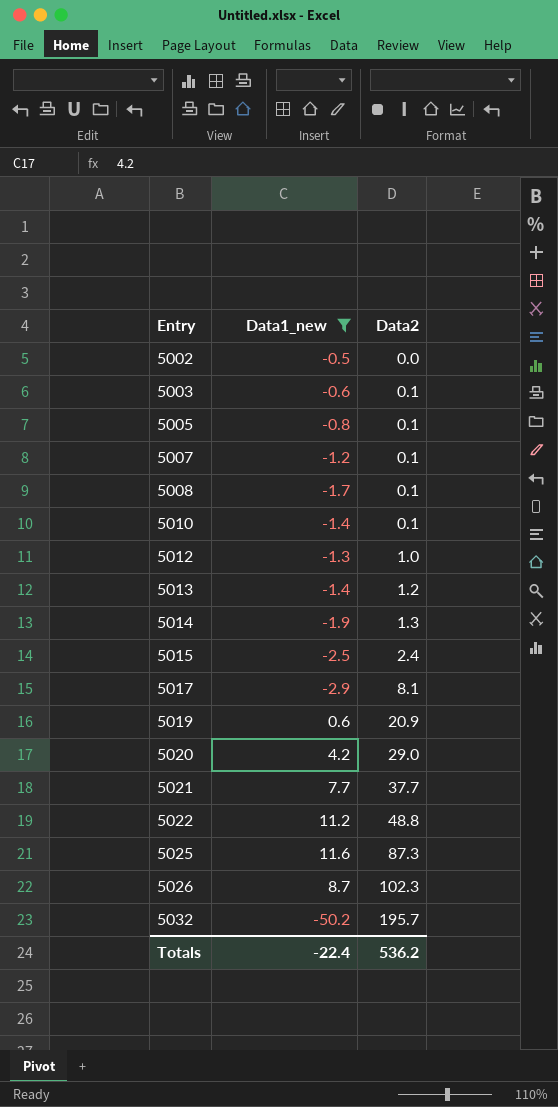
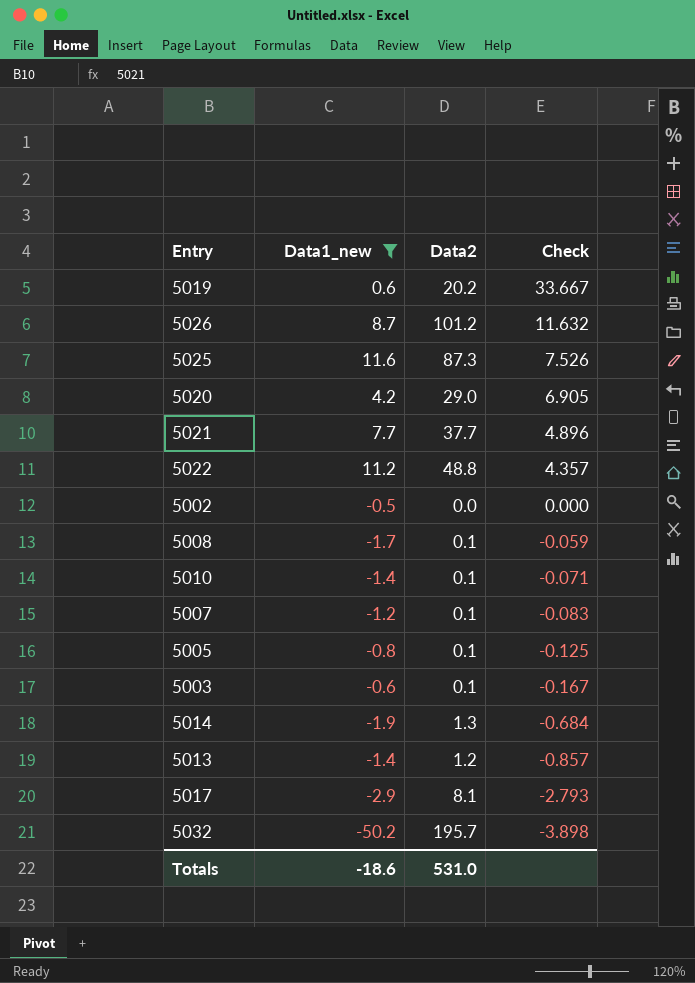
row order: Entry ascending -> Check descending
column Check | formula: none -> [Data2] / [Data1_new]
row 5012: -1.3 | 1.0 -> none
row 5015: -2.5 | 2.4 -> none
5019 | Data2: 20.9 -> 20.2
5026 | Data2: 102.3 -> 101.2
Totals | Data1_new: -22.4 -> -18.6
Totals | Data2: 536.2 -> 531.0

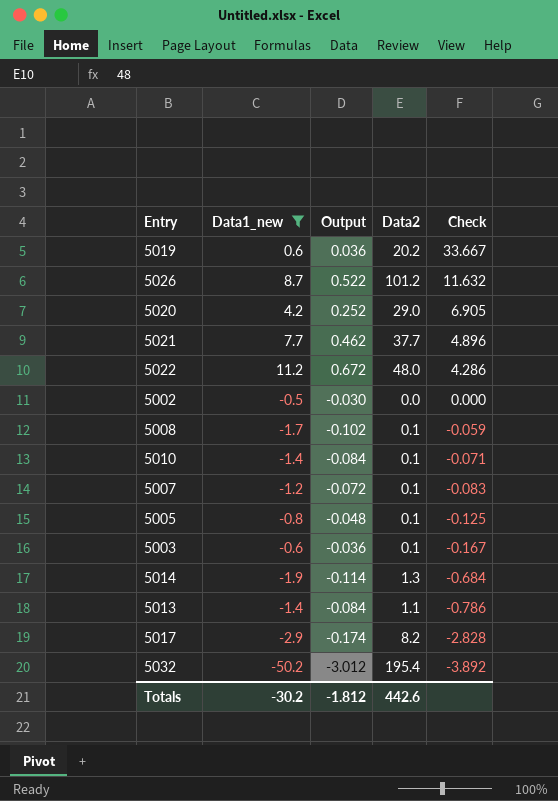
column Output | formula: none -> [Data1_new] * 0.06
row 5025: 11.6 | 87.3 | 7.526 -> none
5022 | Data2: 48.8 -> 48.0
5022 | Check: 4.357 -> 4.286
5013 | Data2: 1.2 -> 1.1
5013 | Check: -0.857 -> -0.786
5017 | Data2: 8.1 -> 8.2
5017 | Check: -2.793 -> -2.828
5032 | Data2: 195.7 -> 195.4
5032 | Check: -3.898 -> -3.892
Totals | Data1_new: -18.6 -> -30.2
Totals | Data2: 531.0 -> 442.6

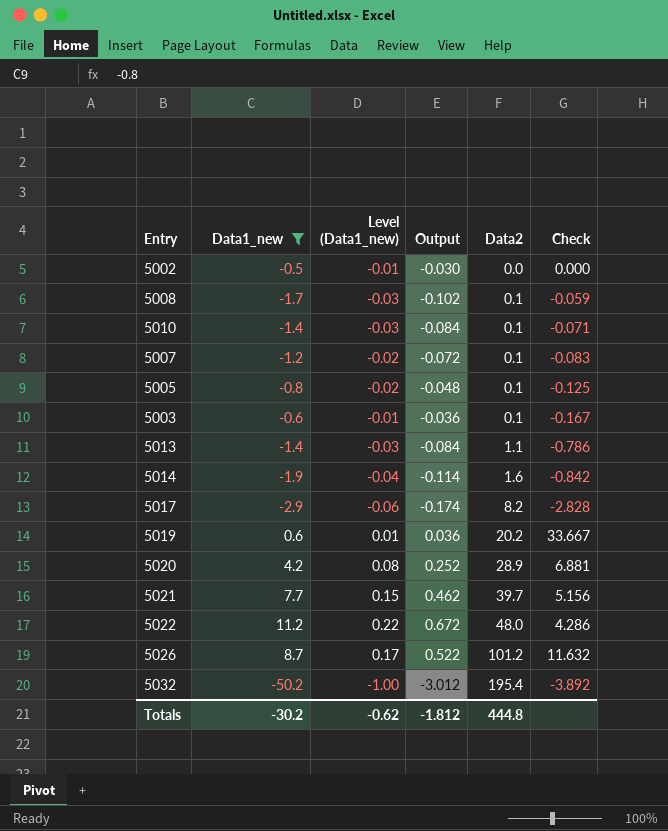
row order: Check descending -> Data2 ascending
column Level (Data1_new) | formula: none -> [Data1_new] * 0.02
5014 | Data2: 1.3 -> 1.6
5014 | Check: -0.684 -> -0.842
5020 | Data2: 29.0 -> 28.9
5020 | Check: 6.905 -> 6.881
5021 | Data2: 37.7 -> 39.7
5021 | Check: 4.896 -> 5.156
Totals | Data2: 442.6 -> 444.8

